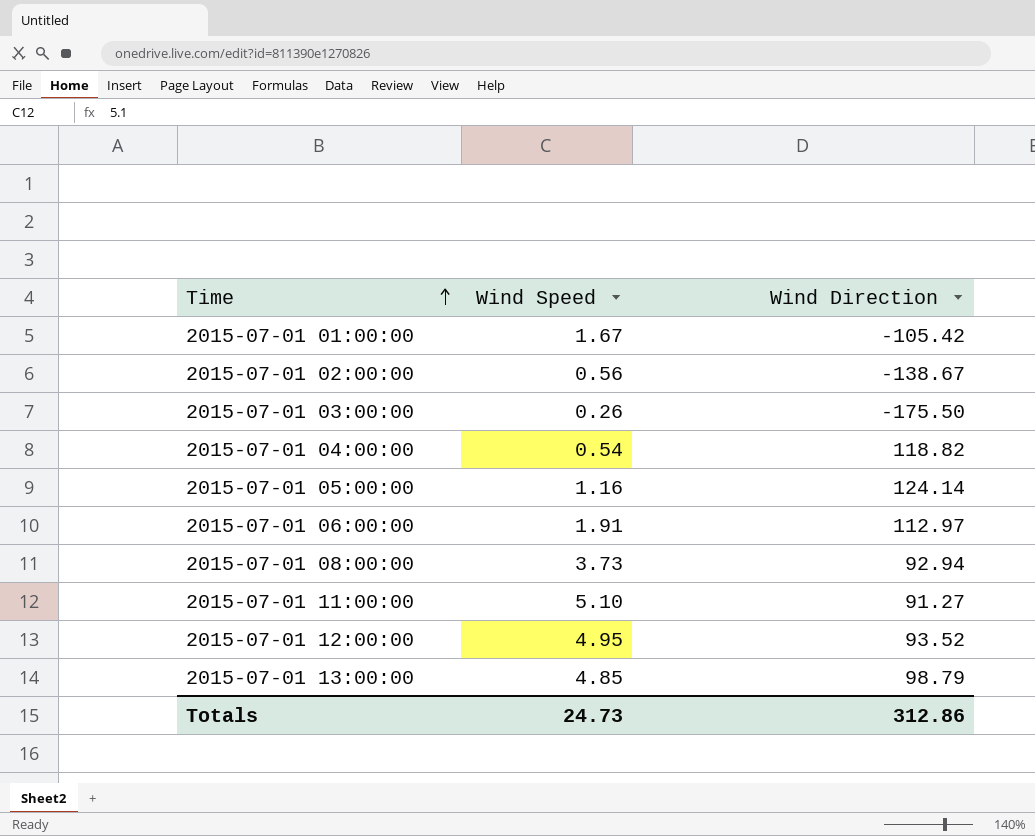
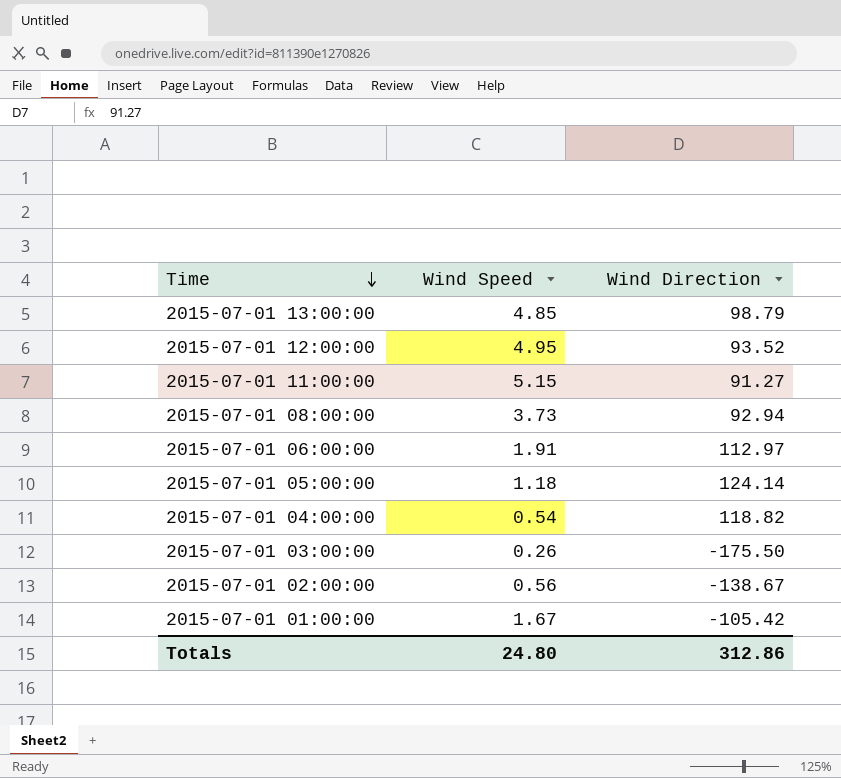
row order: Time ascending -> Time descending
2015-07-01 11:00:00 | Wind Speed: 5.10 -> 5.15
2015-07-01 05:00:00 | Wind Speed: 1.16 -> 1.18
Totals | Wind Speed: 24.73 -> 24.80

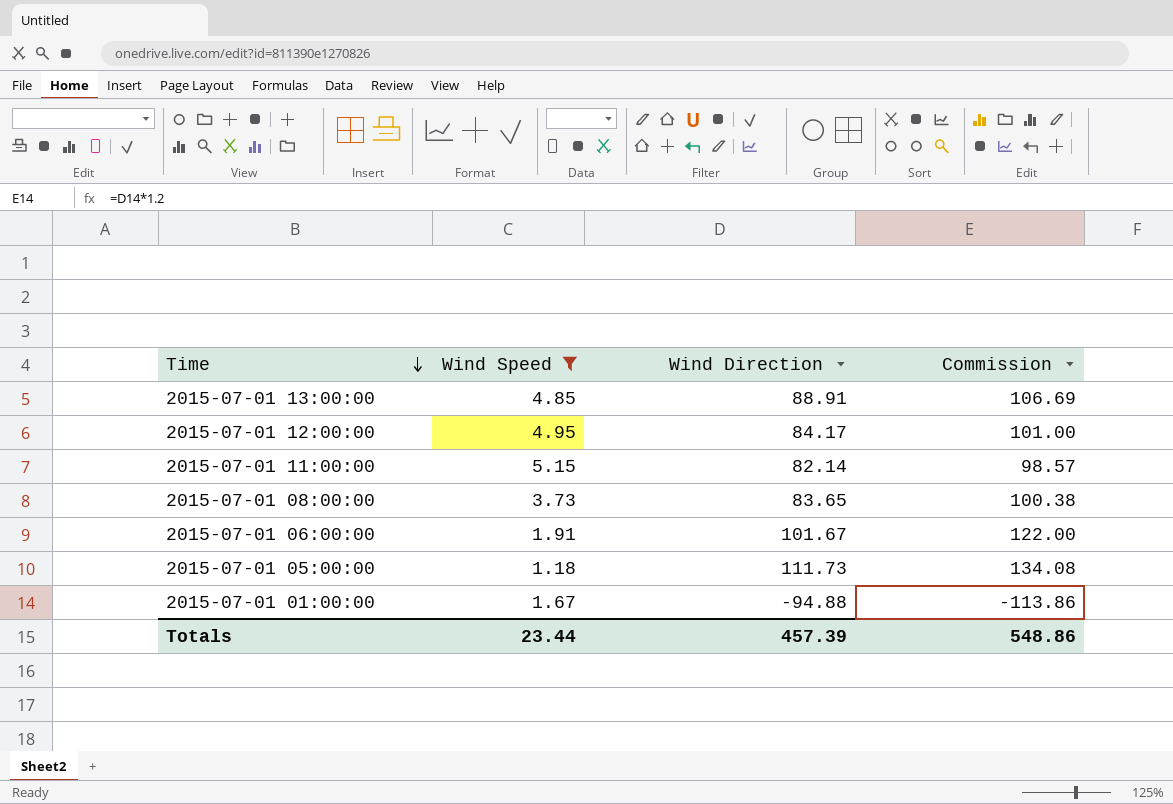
filter: none -> Wind Speed >= 1.18
column Commission | formula: none -> [Wind Direction] * 1.2
2015-07-01 13:00:00 | Wind Direction: 98.79 -> 88.91
2015-07-01 12:00:00 | Wind Direction: 93.52 -> 84.17
2015-07-01 11:00:00 | Wind Direction: 91.27 -> 82.14
2015-07-01 08:00:00 | Wind Direction: 92.94 -> 83.65
2015-07-01 06:00:00 | Wind Direction: 112.97 -> 101.67
2015-07-01 05:00:00 | Wind Direction: 124.14 -> 111.73
2015-07-01 01:00:00 | Wind Direction: -105.42 -> -94.88
Totals | Wind Speed: 24.80 -> 23.44
Totals | Wind Direction: 312.86 -> 457.39

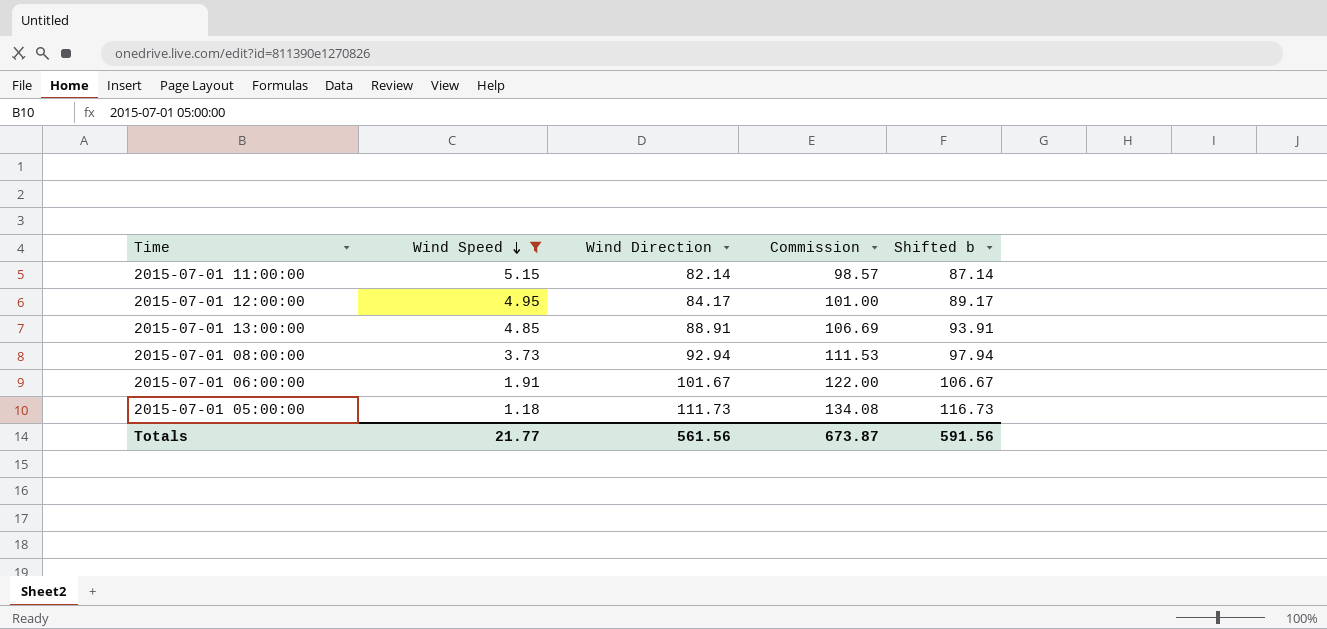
row order: Time descending -> Wind Speed descending
column Shifted b | formula: none -> [Wind Direction] + 5
row 2015-07-01 01:00:00: 1.67 | -94.88 | -113.86 -> none
2015-07-01 08:00:00 | Wind Direction: 83.65 -> 92.94
2015-07-01 08:00:00 | Commission: 100.38 -> 111.53
Totals | Wind Speed: 23.44 -> 21.77
Totals | Wind Direction: 457.39 -> 561.56
Totals | Commission: 548.86 -> 673.87

